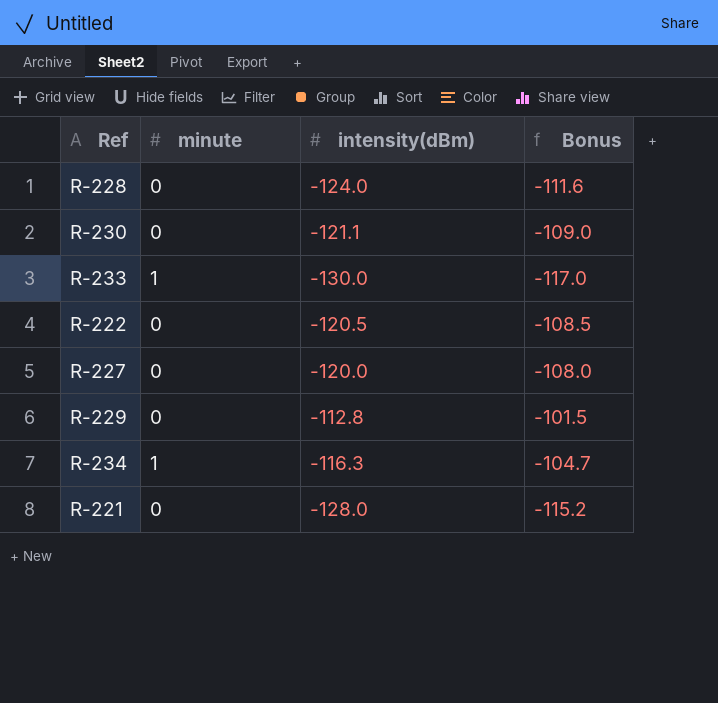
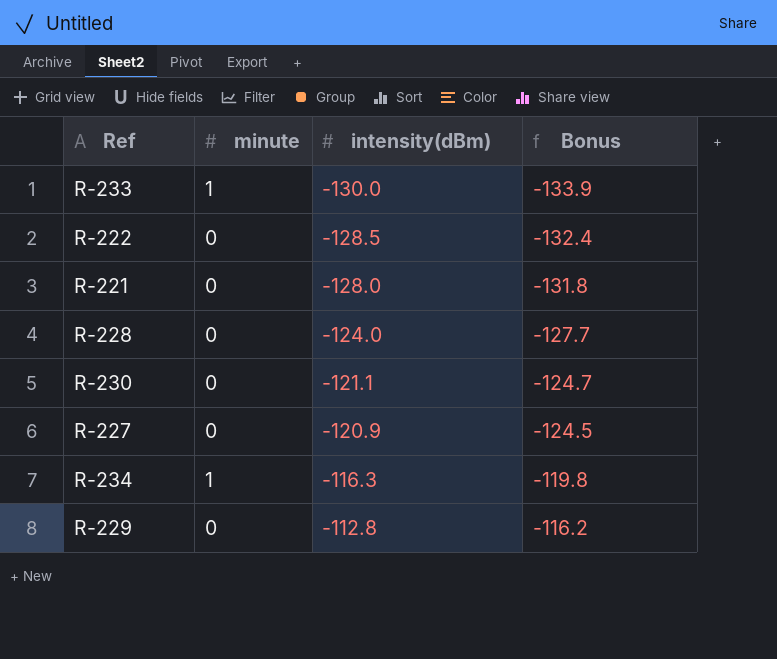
row order: none -> intensity(dBm) ascending
column Bonus | formula: [intensity(dBm)] * 0.9 -> [intensity(dBm)] * 1.03
R-222 | intensity(dBm): -120.5 -> -128.5
R-227 | intensity(dBm): -120.0 -> -120.9

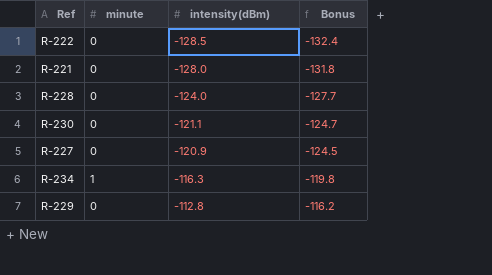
row R-233: 1 | -130.0 | -133.9 -> none

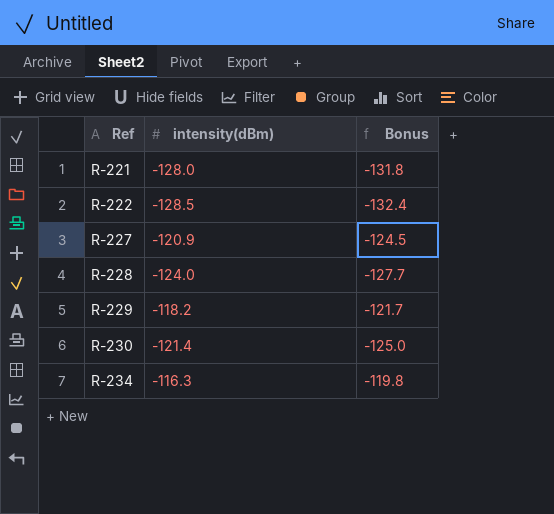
row order: intensity(dBm) ascending -> Ref ascending
column minute | position: 2 -> none
R-229 | intensity(dBm): -112.8 -> -118.2
R-229 | Bonus: -116.2 -> -121.7
R-230 | intensity(dBm): -121.1 -> -121.4
R-230 | Bonus: -124.7 -> -125.0

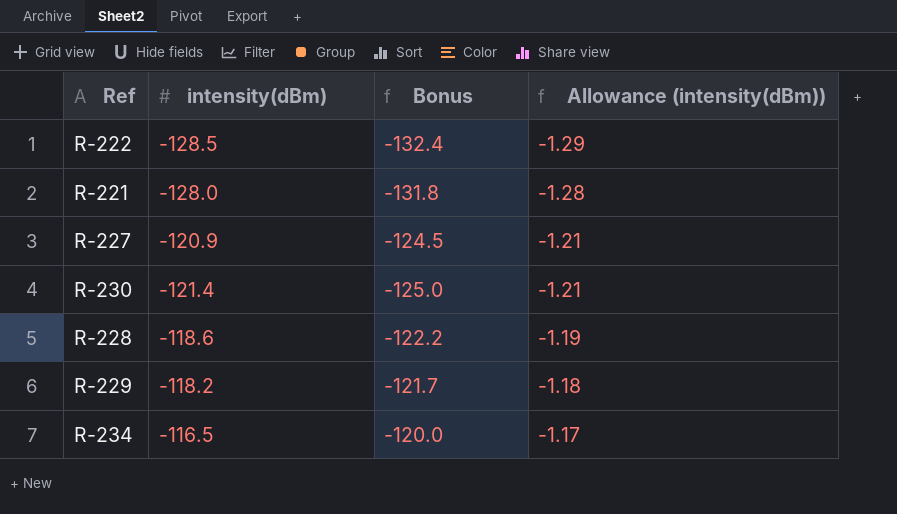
row order: Ref ascending -> Allowance (intensity(dBm)) ascending
column Allowance (intensity(dBm)) | formula: none -> [intensity(dBm)] * 0.01
R-228 | intensity(dBm): -124.0 -> -118.6
R-228 | Bonus: -127.7 -> -122.2
R-234 | intensity(dBm): -116.3 -> -116.5
R-234 | Bonus: -119.8 -> -120.0

